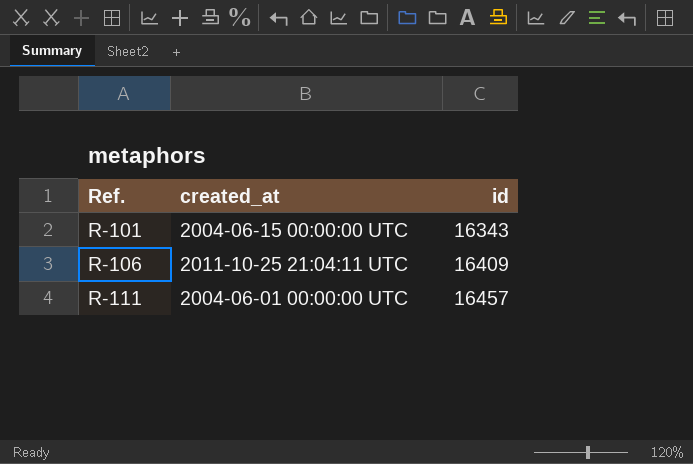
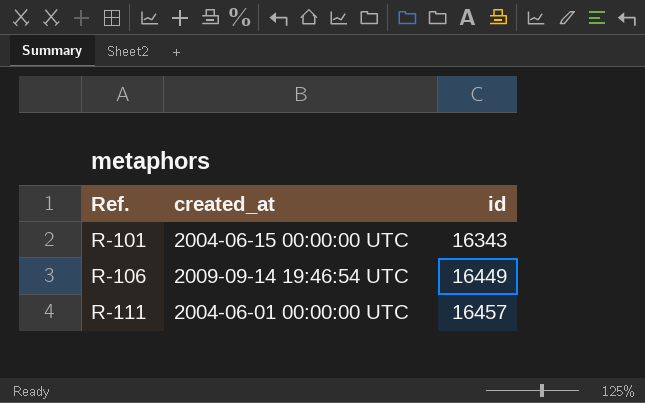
R-106 | created_at: 2011-10-25 21:04:11 UTC -> 2009-09-14 19:46:54 UTC
R-106 | id: 16409 -> 16449

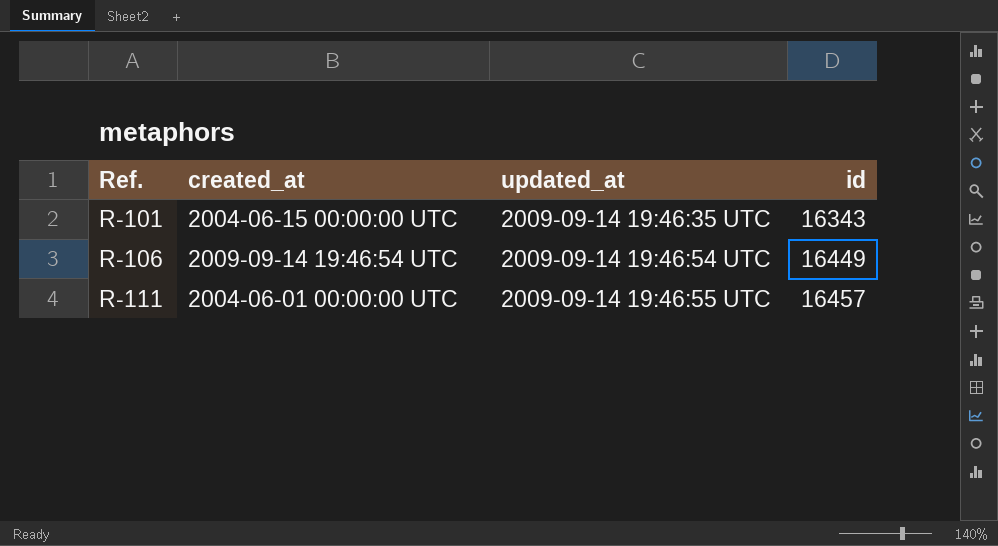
column updated_at | position: none -> 3

